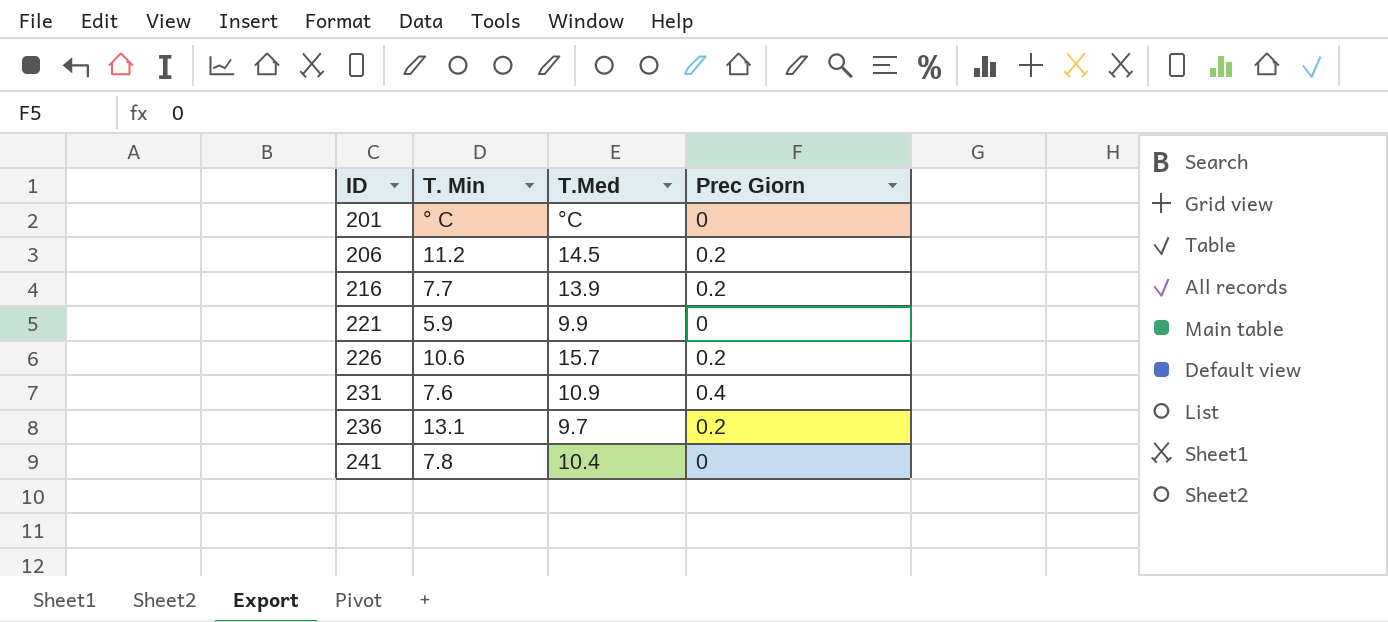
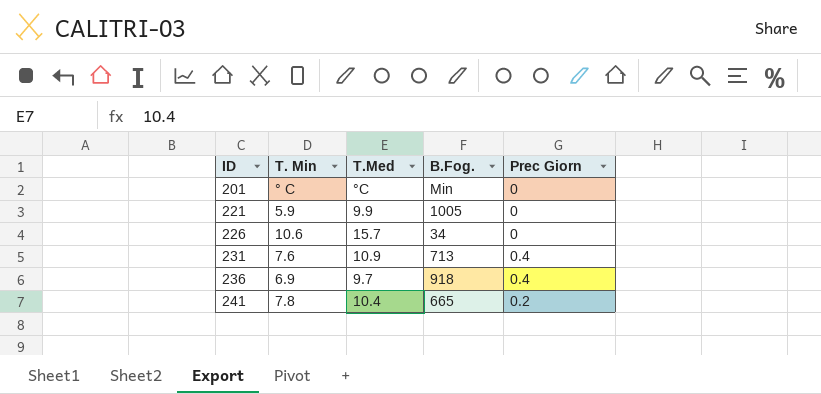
column B.Fog. | position: none -> 4
row 206: 11.2 | 14.5 | 0.2 -> none
row 216: 7.7 | 13.9 | 0.2 -> none
226 | Prec Giorn: 0.2 -> 0
236 | T. Min: 13.1 -> 6.9
236 | Prec Giorn: 0.2 -> 0.4
241 | Prec Giorn: 0 -> 0.2

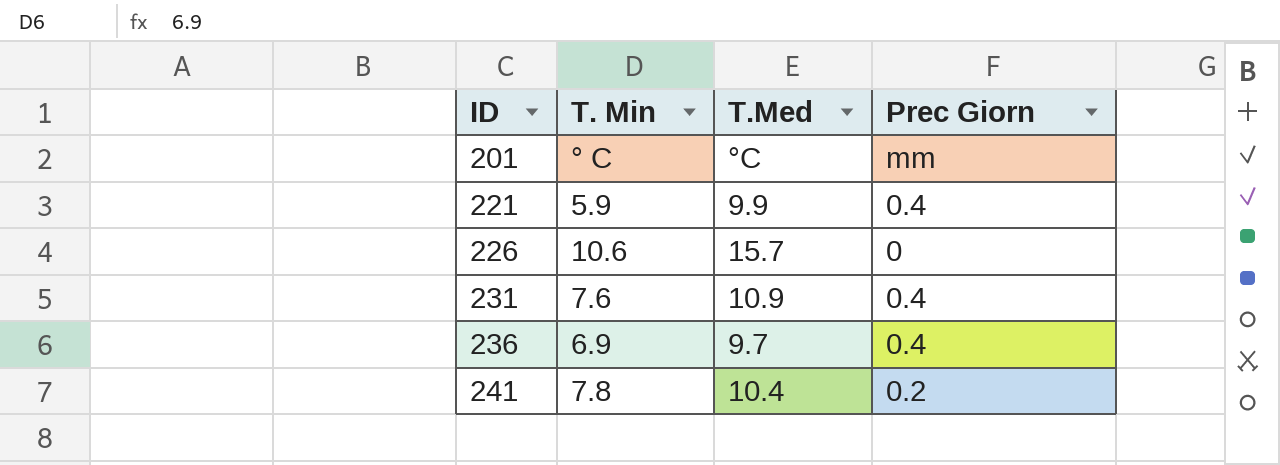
column B.Fog. | position: 4 -> none
201 | Prec Giorn: 0 -> mm
221 | Prec Giorn: 0 -> 0.4

